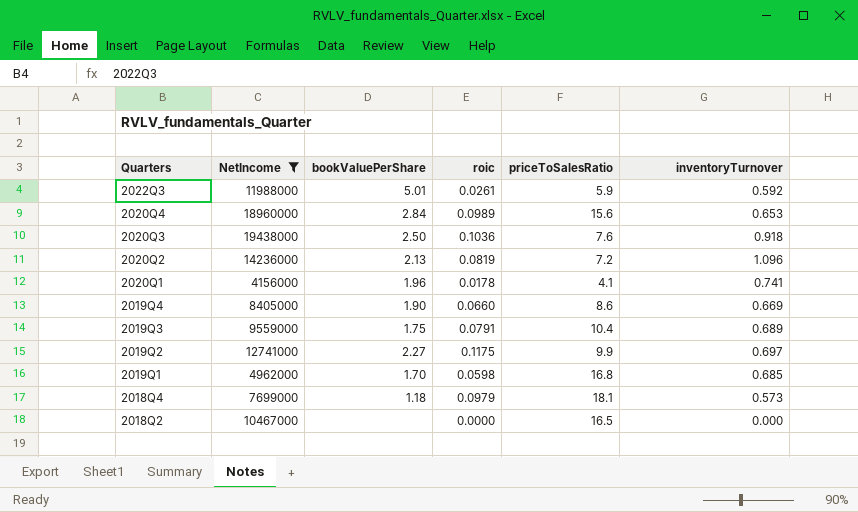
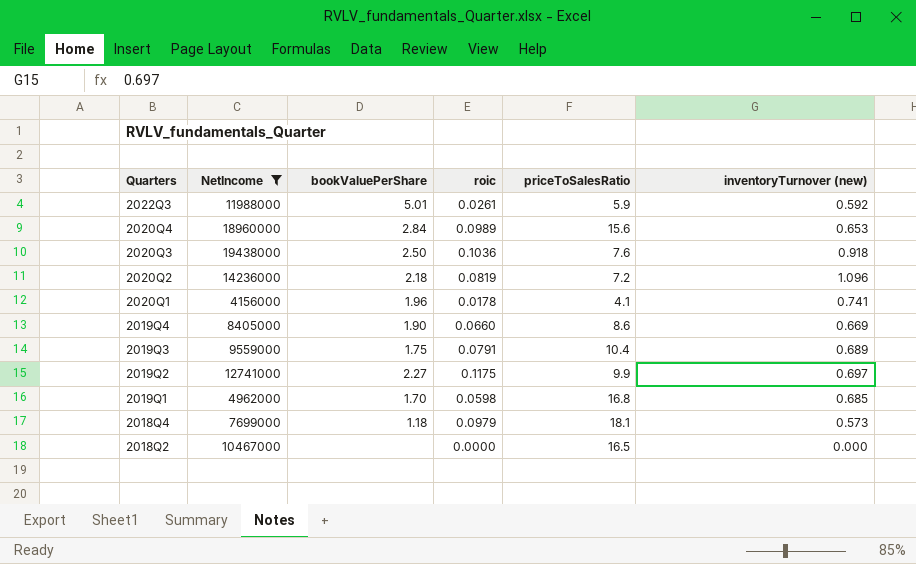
column name: inventoryTurnover -> inventoryTurnover (new)
2020Q2 | bookValuePerShare: 2.13 -> 2.18

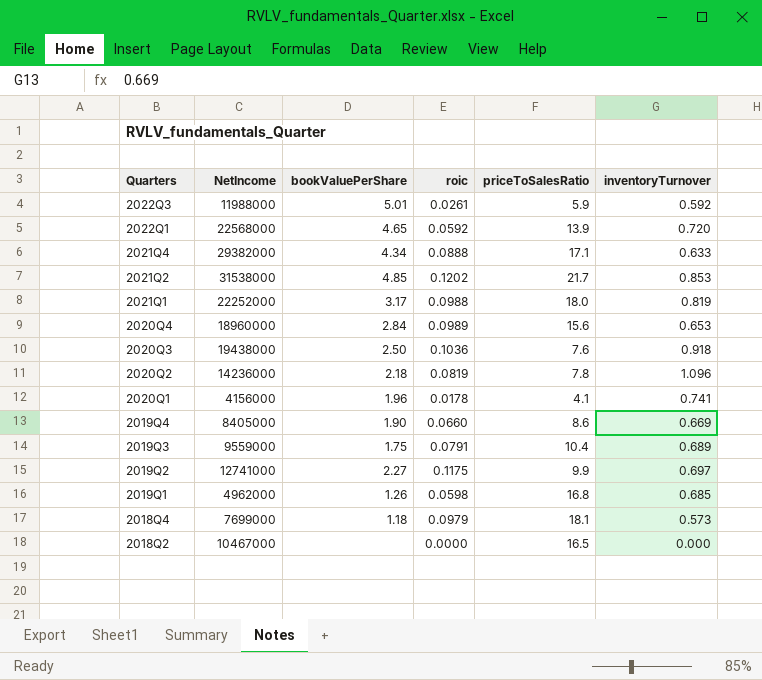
filter: NetIncome <= 19438000 -> none
column name: inventoryTurnover (new) -> inventoryTurnover
2020Q2 | priceToSalesRatio: 7.2 -> 7.8
2019Q1 | bookValuePerShare: 1.70 -> 1.26

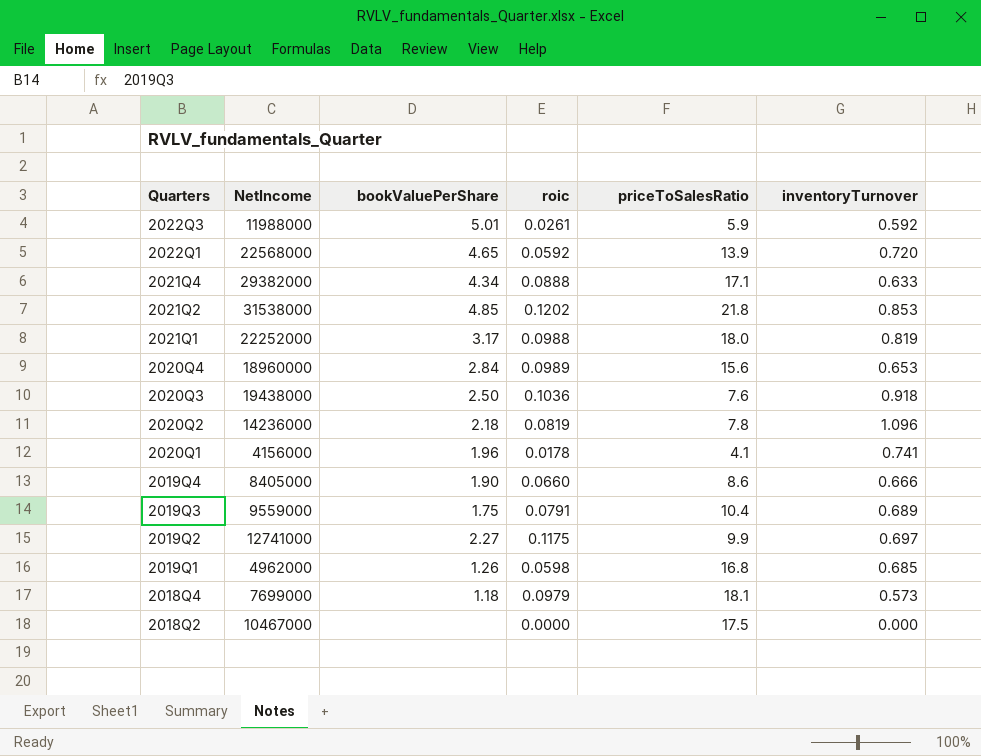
2021Q2 | priceToSalesRatio: 21.7 -> 21.8
2019Q4 | inventoryTurnover: 0.669 -> 0.666
2018Q2 | priceToSalesRatio: 16.5 -> 17.5

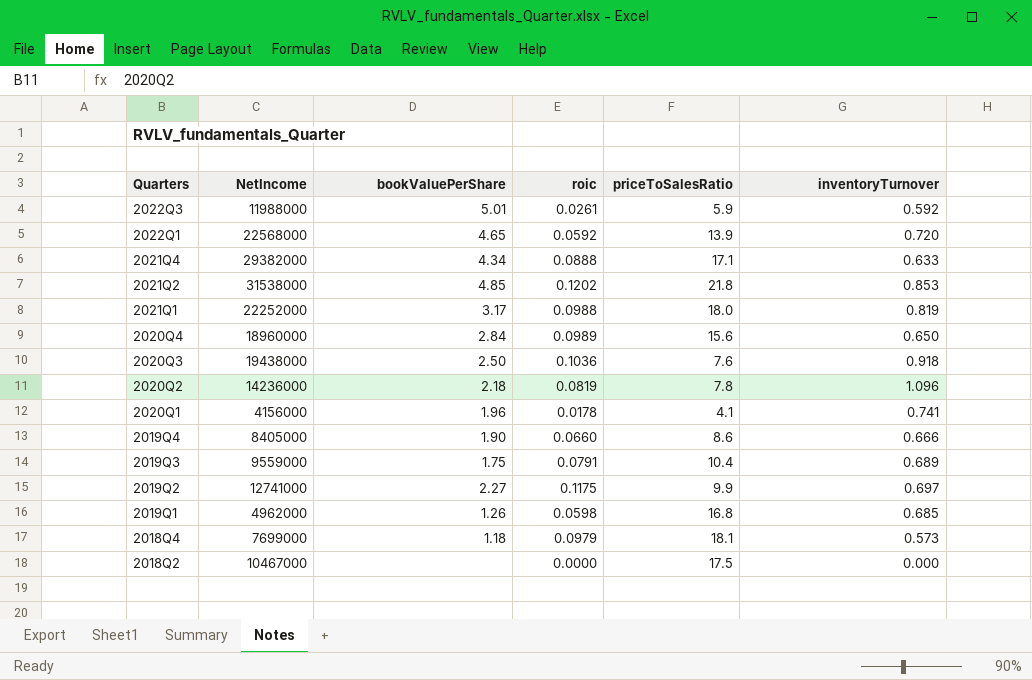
2020Q4 | inventoryTurnover: 0.653 -> 0.650

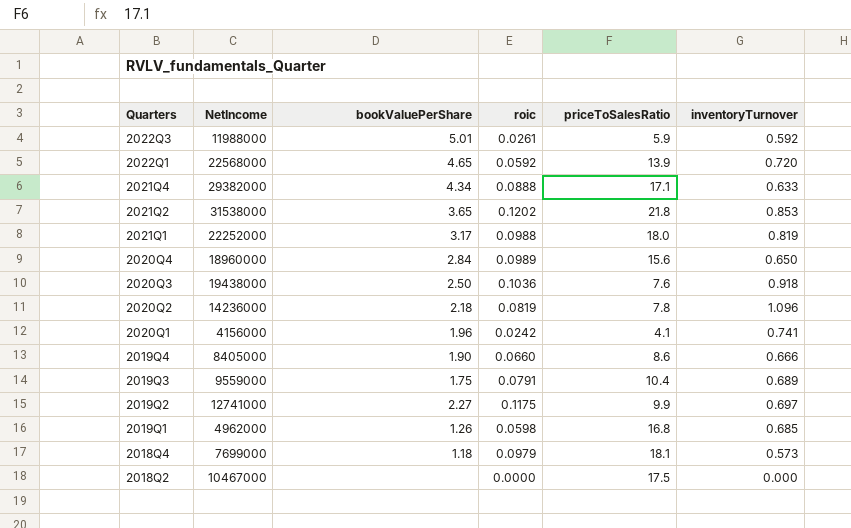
2021Q2 | bookValuePerShare: 4.85 -> 3.65
2020Q1 | roic: 0.0178 -> 0.0242

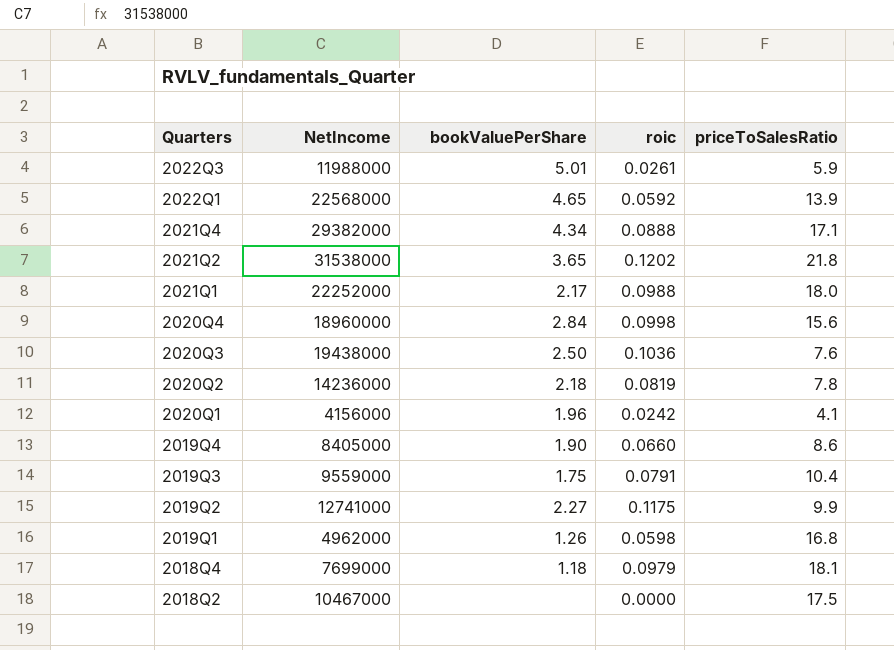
column inventoryTurnover | position: 6 -> none
2021Q1 | bookValuePerShare: 3.17 -> 2.17
2020Q4 | roic: 0.0989 -> 0.0998

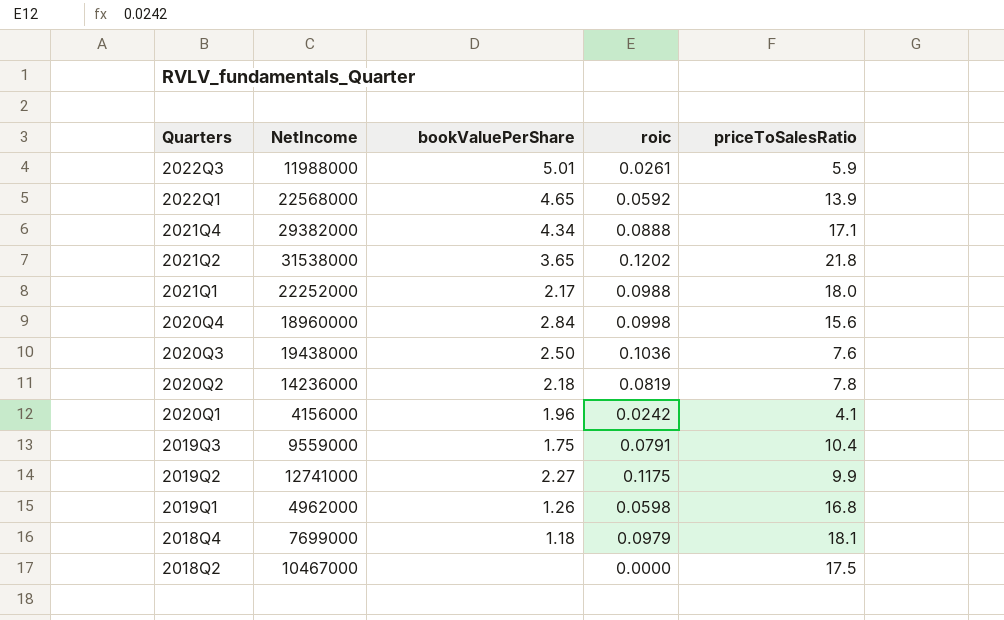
row 2019Q4: 8405000 | 1.90 | 0.0660 | 8.6 -> none

